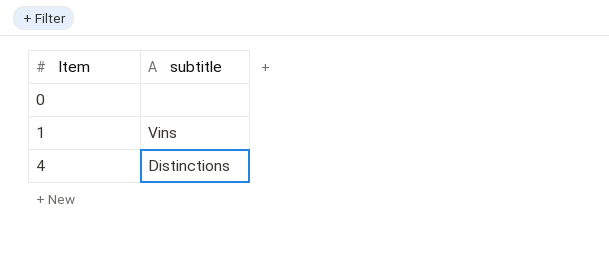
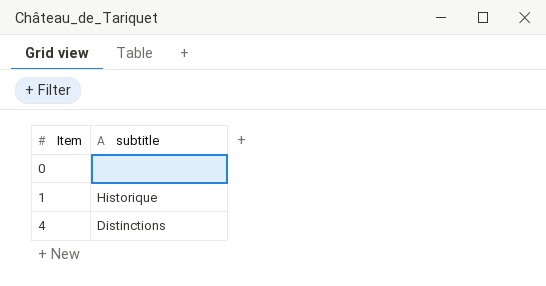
1 | subtitle: Vins -> Historique

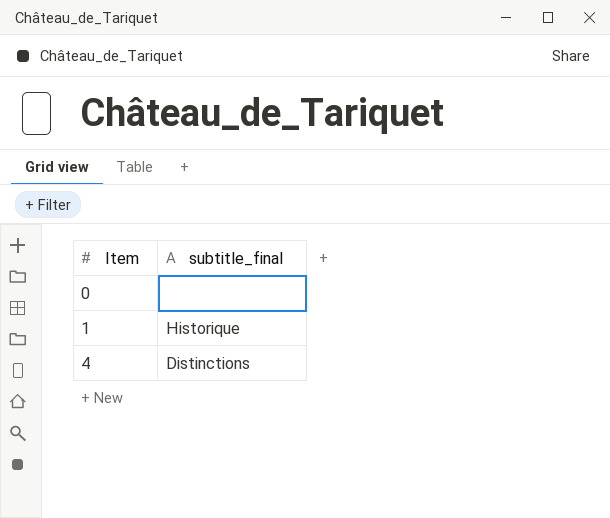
column name: subtitle -> subtitle_final

